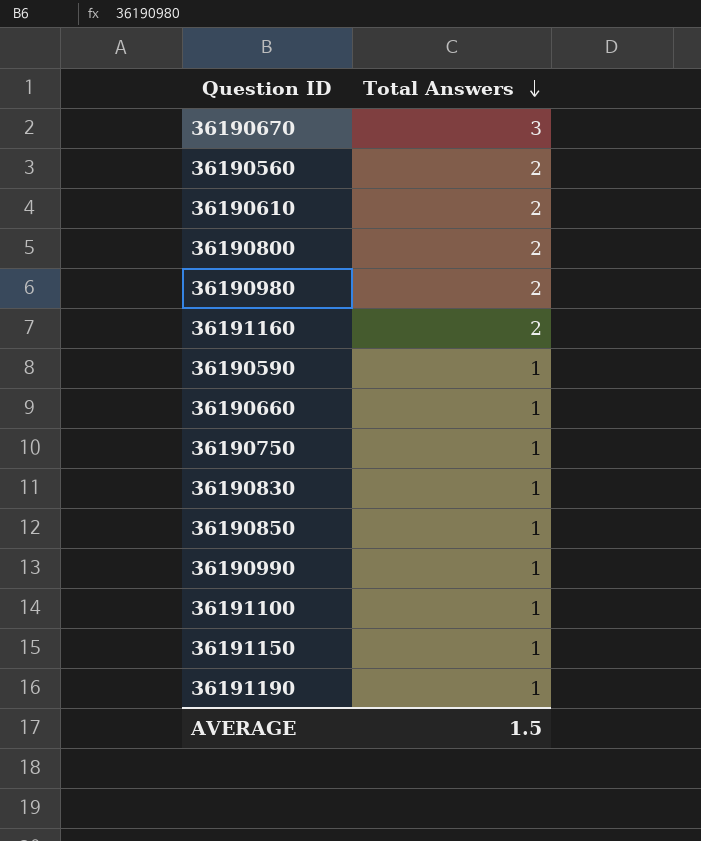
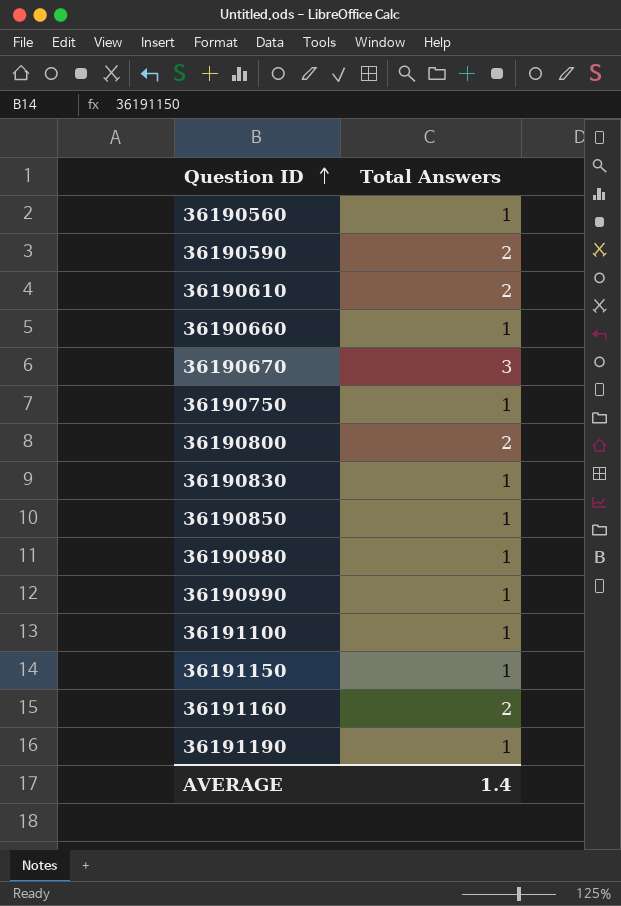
row order: Total Answers descending -> Question ID ascending
36190560 | Total Answers: 2 -> 1
36190590 | Total Answers: 1 -> 2
36190980 | Total Answers: 2 -> 1
AVERAGE | Total Answers: 1.5 -> 1.4

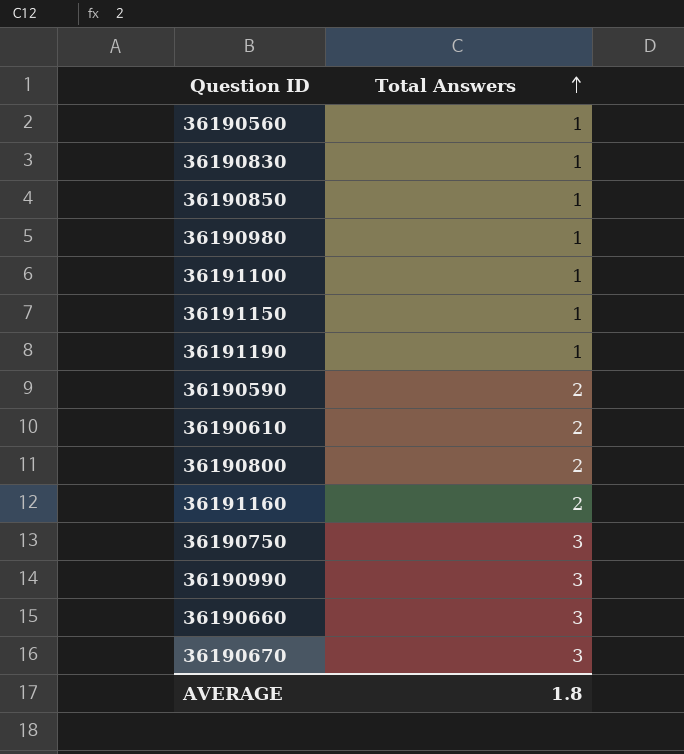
row order: Question ID ascending -> Total Answers ascending
36190750 | Total Answers: 1 -> 3
36190990 | Total Answers: 1 -> 3
36190660 | Total Answers: 1 -> 3
AVERAGE | Total Answers: 1.4 -> 1.8

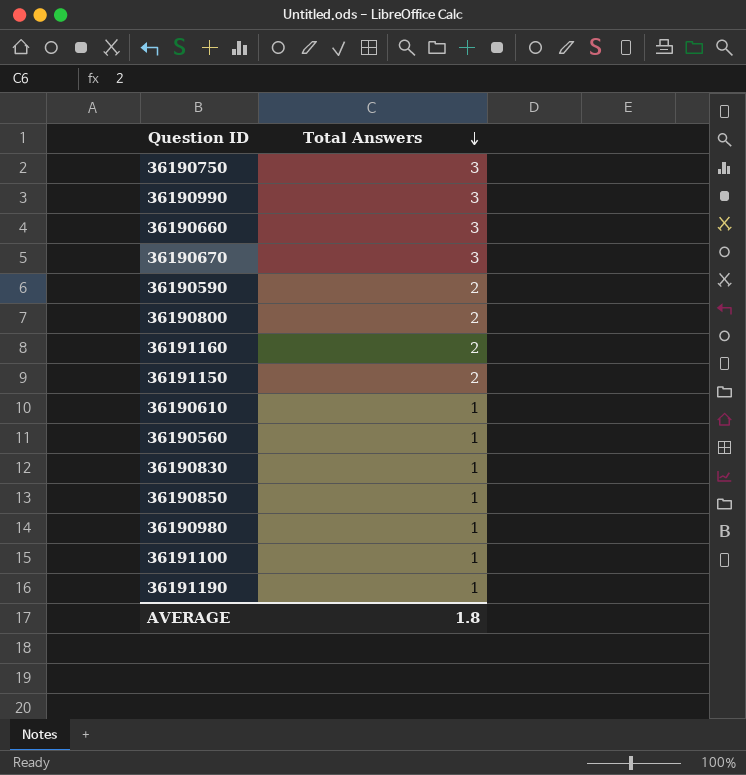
row order: Total Answers ascending -> Total Answers descending
36191150 | Total Answers: 1 -> 2
36190610 | Total Answers: 2 -> 1

